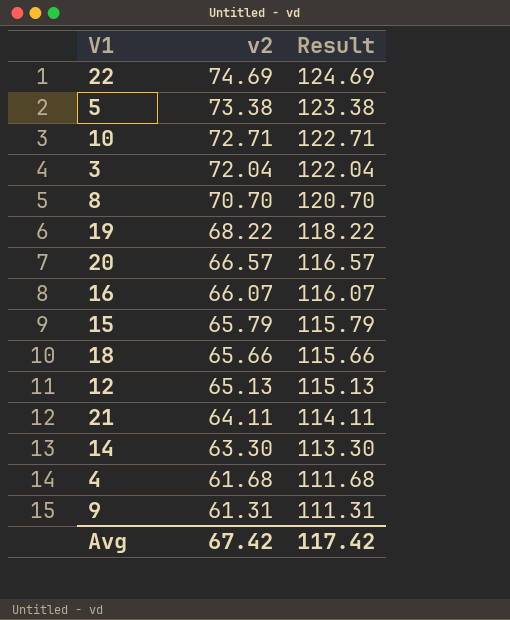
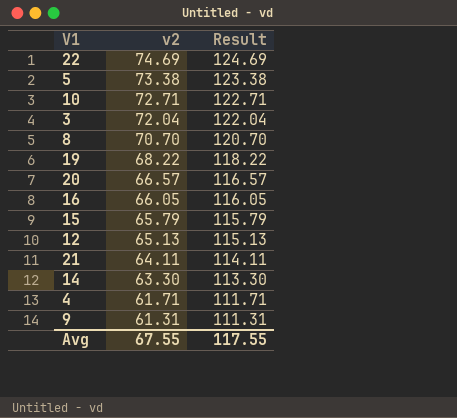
row 18: 65.66 | 115.66 -> none
16 | v2: 66.07 -> 66.05
16 | Result: 116.07 -> 116.05
4 | v2: 61.68 -> 61.71
4 | Result: 111.68 -> 111.71
Avg | v2: 67.42 -> 67.55
Avg | Result: 117.42 -> 117.55

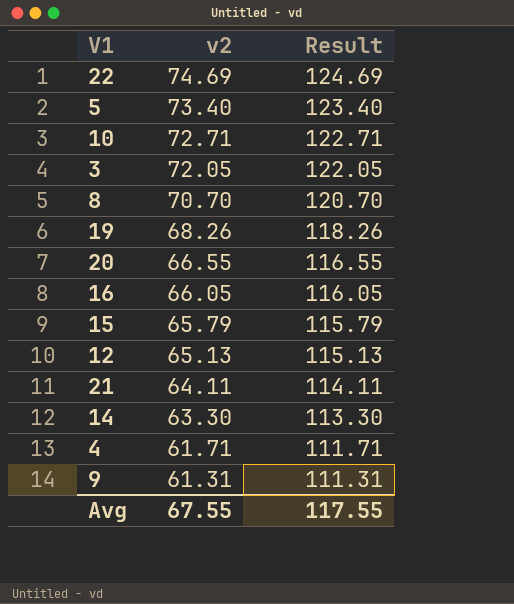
5 | v2: 73.38 -> 73.40
5 | Result: 123.38 -> 123.40
3 | v2: 72.04 -> 72.05
3 | Result: 122.04 -> 122.05
19 | v2: 68.22 -> 68.26
19 | Result: 118.22 -> 118.26
20 | v2: 66.57 -> 66.55
20 | Result: 116.57 -> 116.55

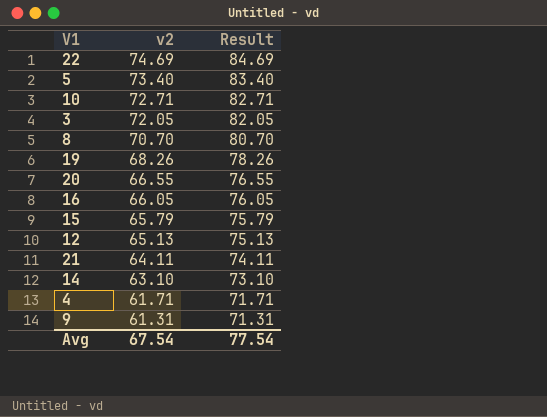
column Result | formula: [v2] + 50 -> [v2] + 10
14 | v2: 63.30 -> 63.10
Avg | v2: 67.55 -> 67.54
Avg | Result: 117.55 -> 77.54

